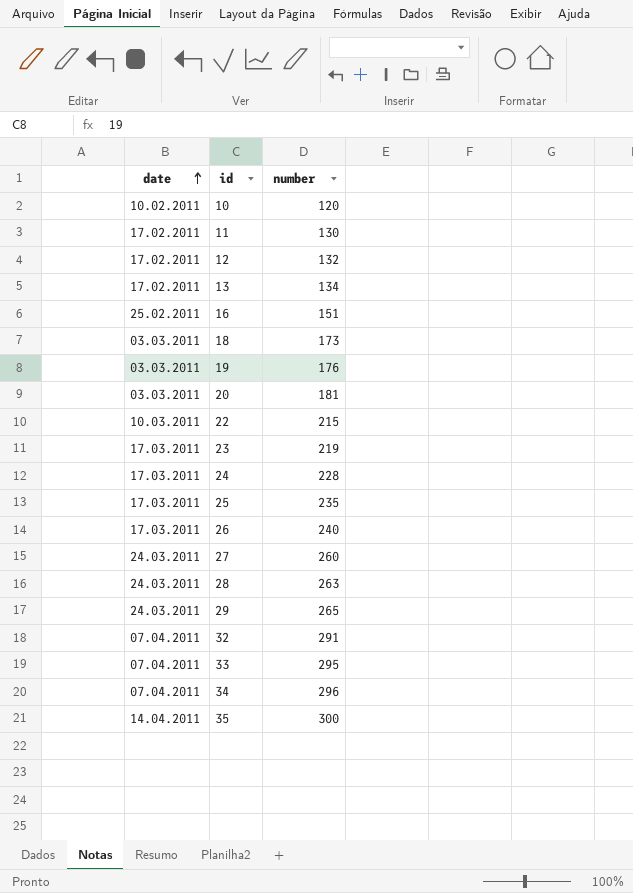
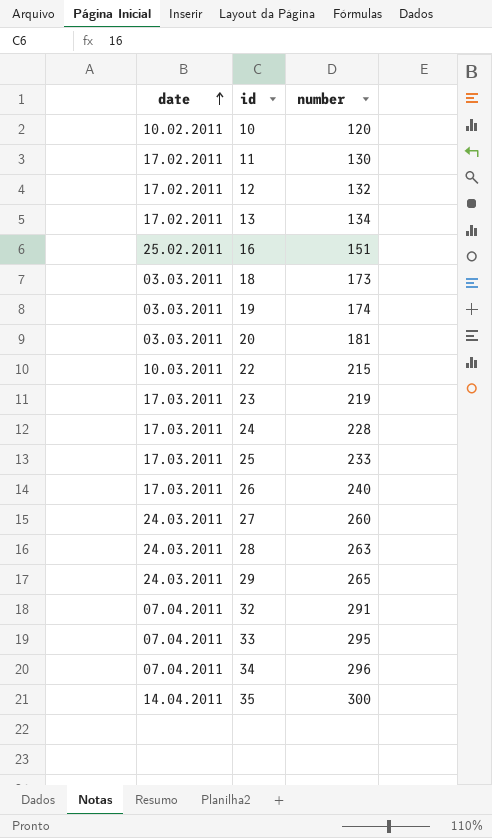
19 | number: 176 -> 174
25 | number: 235 -> 233

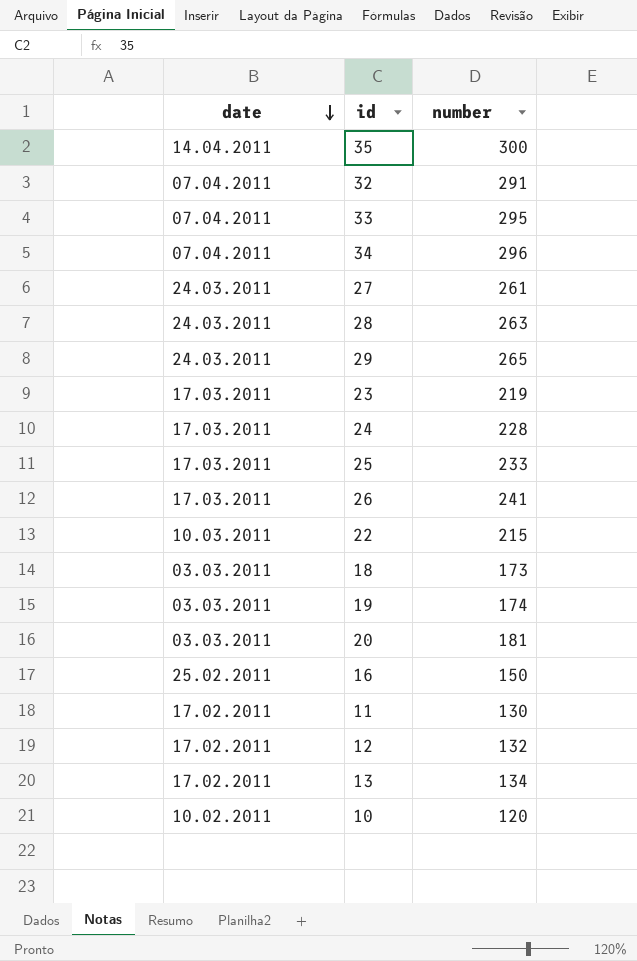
row order: date ascending -> date descending
27 | number: 260 -> 261
26 | number: 240 -> 241
16 | number: 151 -> 150

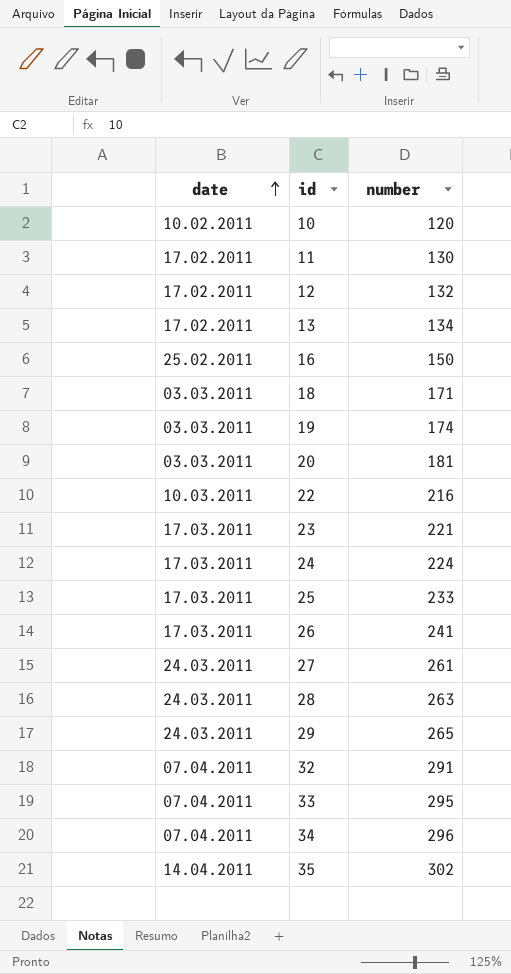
row order: date descending -> date ascending
18 | number: 173 -> 171
22 | number: 215 -> 216
23 | number: 219 -> 221
24 | number: 228 -> 224
35 | number: 300 -> 302

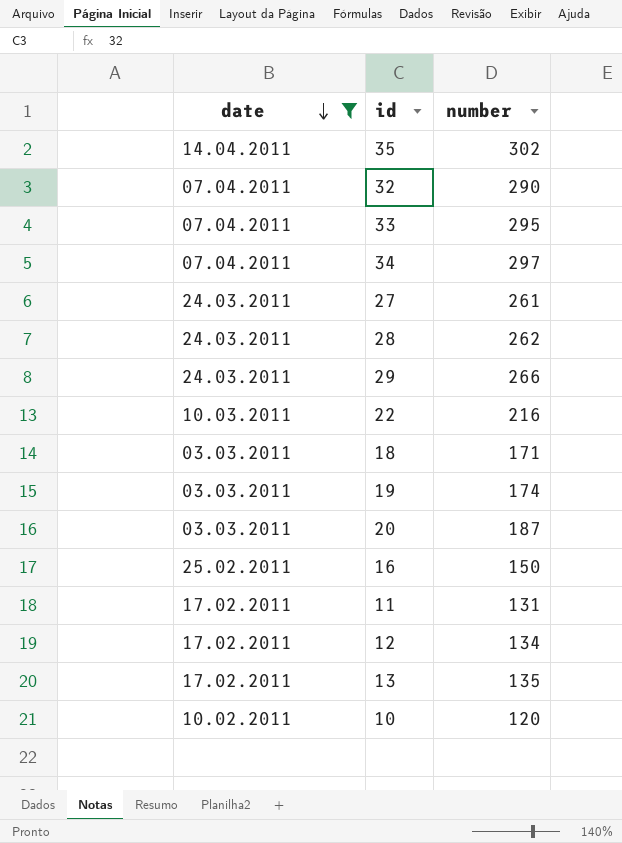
filter: none -> date != 17.03.2011
row order: date ascending -> date descending
32 | number: 291 -> 290
34 | number: 296 -> 297
28 | number: 263 -> 262
29 | number: 265 -> 266
20 | number: 181 -> 187
11 | number: 130 -> 131
12 | number: 132 -> 134
13 | number: 134 -> 135

